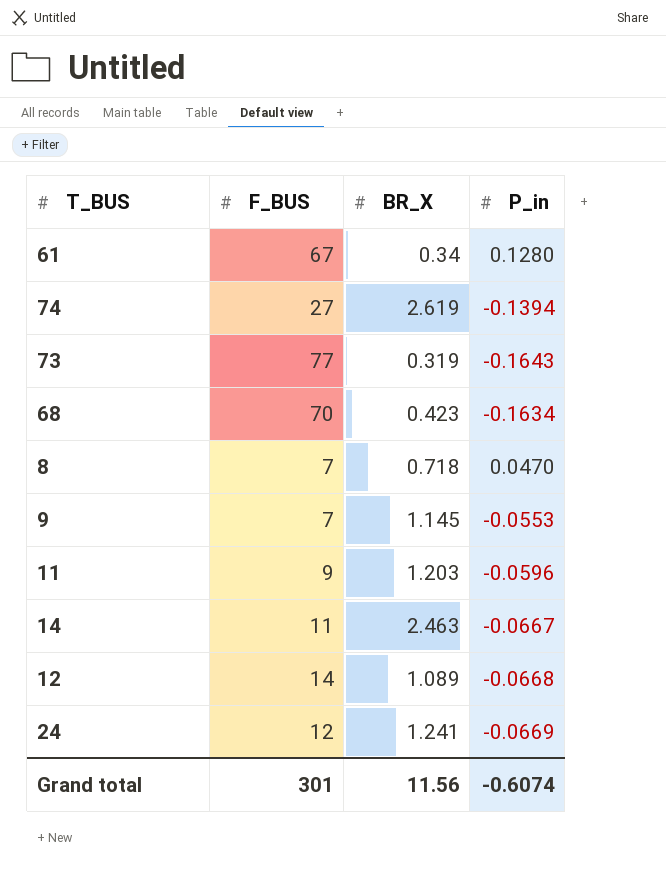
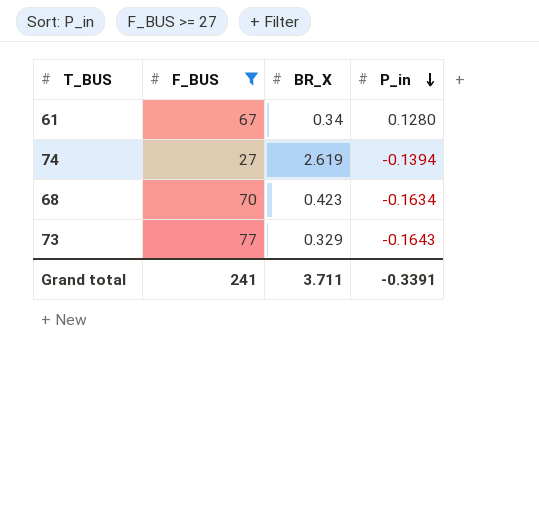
filter: none -> F_BUS >= 27
row order: none -> P_in descending
73 | BR_X: 0.319 -> 0.329
Grand total | F_BUS: 301 -> 241
Grand total | BR_X: 11.56 -> 3.711
Grand total | P_in: -0.6074 -> -0.3391

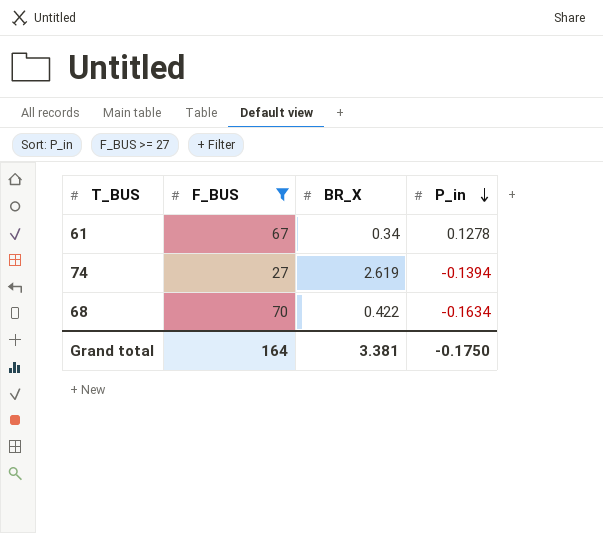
row 73: 77 | 0.329 | -0.1643 -> none
61 | P_in: 0.1280 -> 0.1278
68 | BR_X: 0.423 -> 0.422
Grand total | F_BUS: 241 -> 164
Grand total | BR_X: 3.711 -> 3.381
Grand total | P_in: -0.3391 -> -0.1750

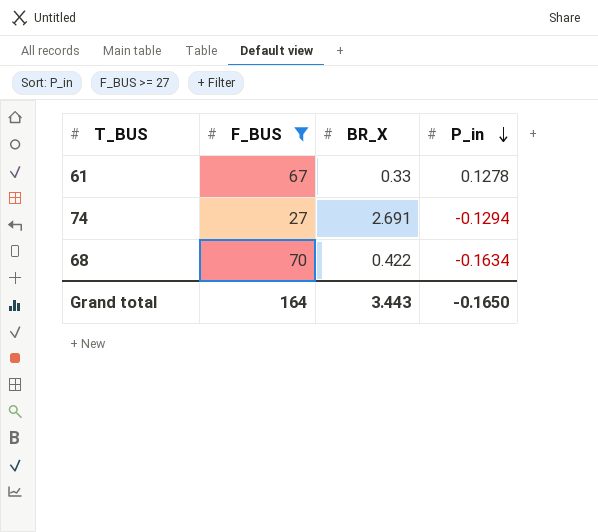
61 | BR_X: 0.34 -> 0.33
74 | BR_X: 2.619 -> 2.691
74 | P_in: -0.1394 -> -0.1294
Grand total | BR_X: 3.381 -> 3.443
Grand total | P_in: -0.1750 -> -0.1650

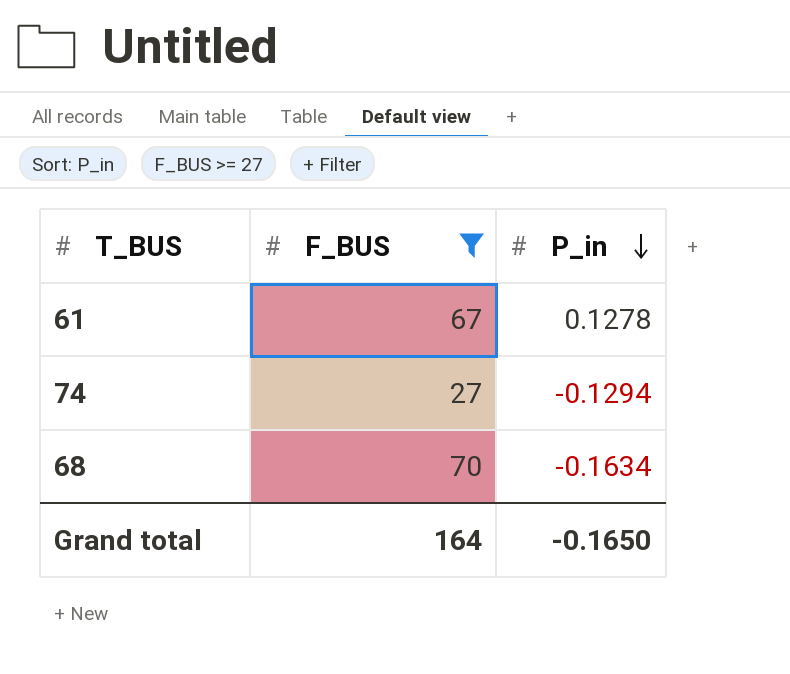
column BR_X | position: 3 -> none

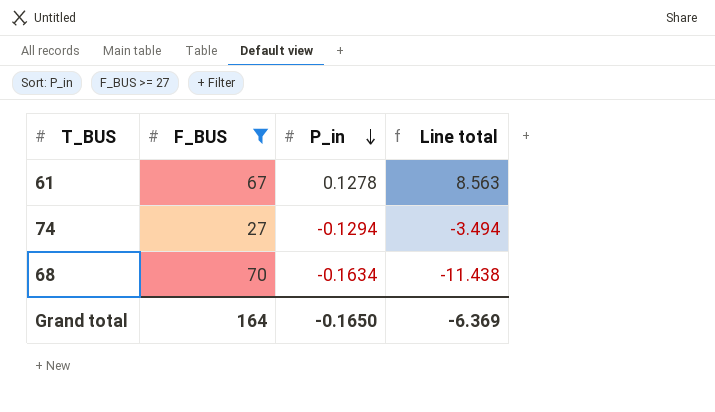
column Line total | formula: none -> [F_BUS] * [P_in]

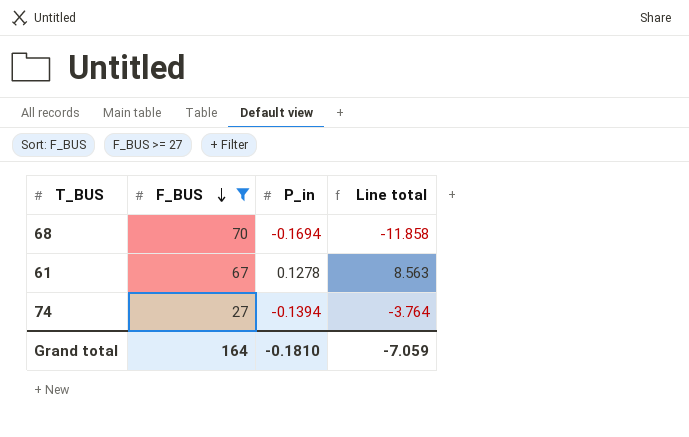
row order: P_in descending -> F_BUS descending
68 | P_in: -0.1634 -> -0.1694
68 | Line total: -11.438 -> -11.858
74 | P_in: -0.1294 -> -0.1394
74 | Line total: -3.494 -> -3.764
Grand total | P_in: -0.1650 -> -0.1810
Grand total | Line total: -6.369 -> -7.059

